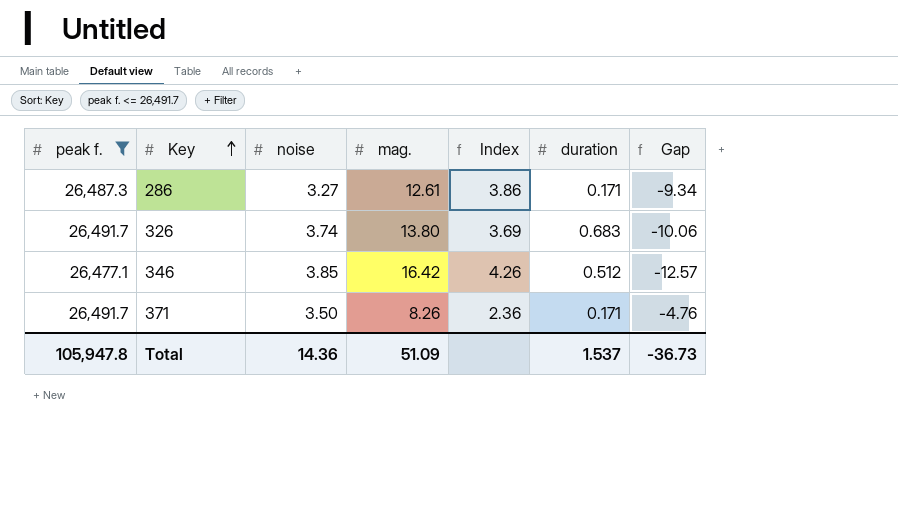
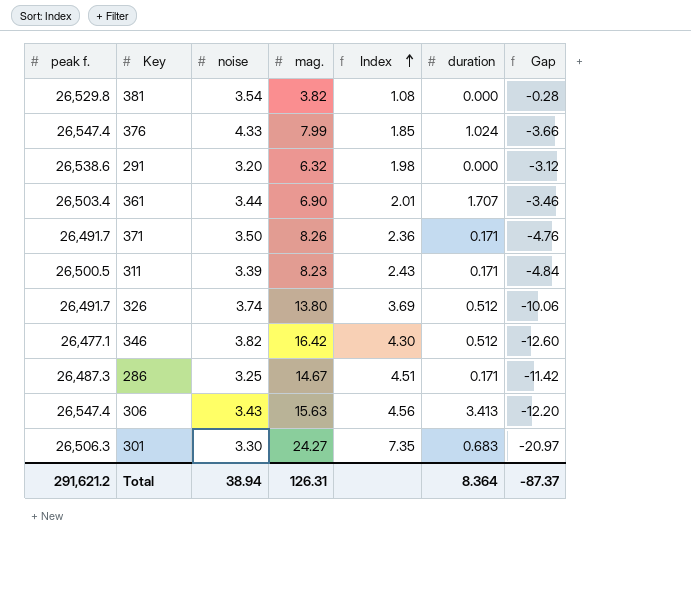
filter: peak f. <= 26,491.7 -> none
row order: Key ascending -> Index ascending
326 | duration: 0.683 -> 0.512
346 | noise: 3.85 -> 3.82
346 | Index: 4.26 -> 4.30
346 | Gap: -12.57 -> -12.60
286 | noise: 3.27 -> 3.25
286 | mag.: 12.61 -> 14.67
286 | Index: 3.86 -> 4.51
286 | Gap: -9.34 -> -11.42
Total | peak f.: 105,947.8 -> 291,621.2
Total | noise: 14.36 -> 38.94
Total | mag.: 51.09 -> 126.31
Total | duration: 1.537 -> 8.364
Total | Gap: -36.73 -> -87.37

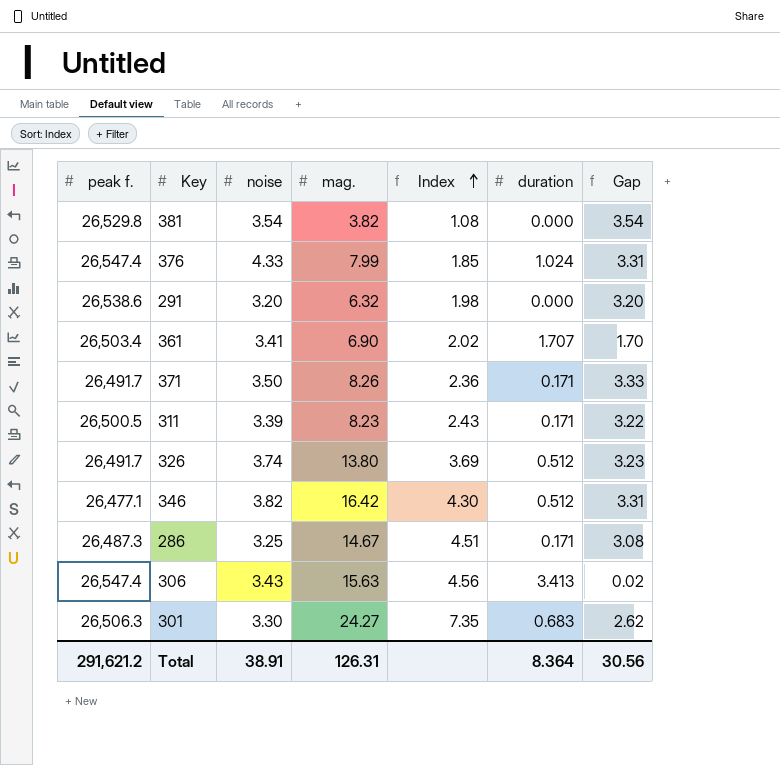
column Gap | formula: [noise] - [mag.] -> [noise] - [duration]
361 | noise: 3.44 -> 3.41
361 | Index: 2.01 -> 2.02
Total | noise: 38.94 -> 38.91
Total | Gap: -87.37 -> 30.56

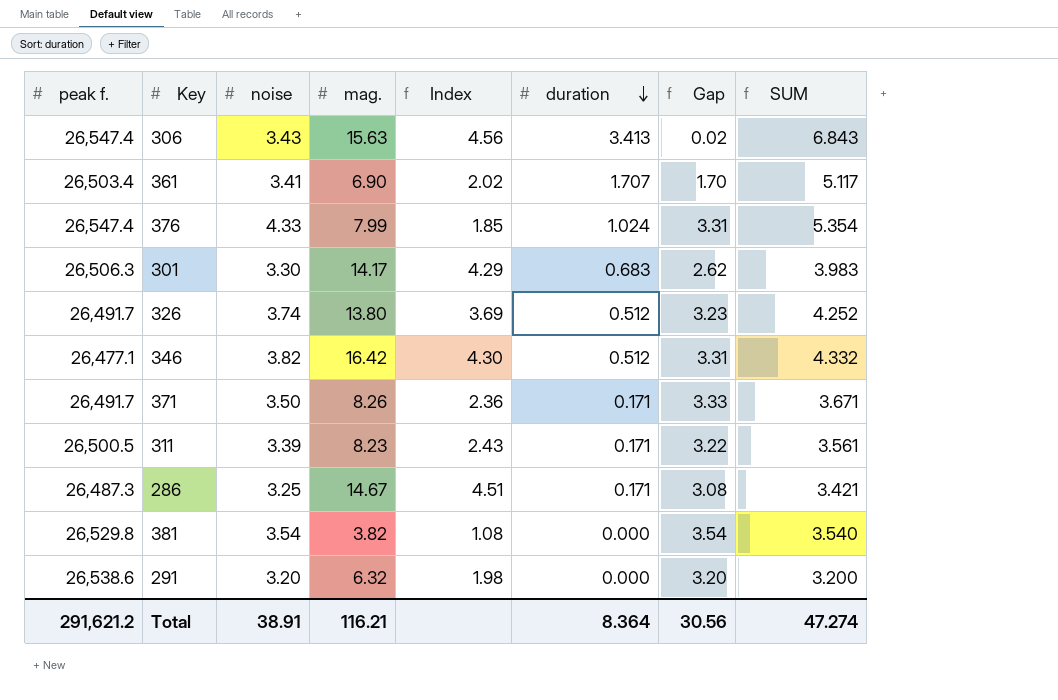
row order: Index ascending -> duration descending
column SUM | formula: none -> [noise] + [duration]
301 | mag.: 24.27 -> 14.17
301 | Index: 7.35 -> 4.29
Total | mag.: 126.31 -> 116.21

